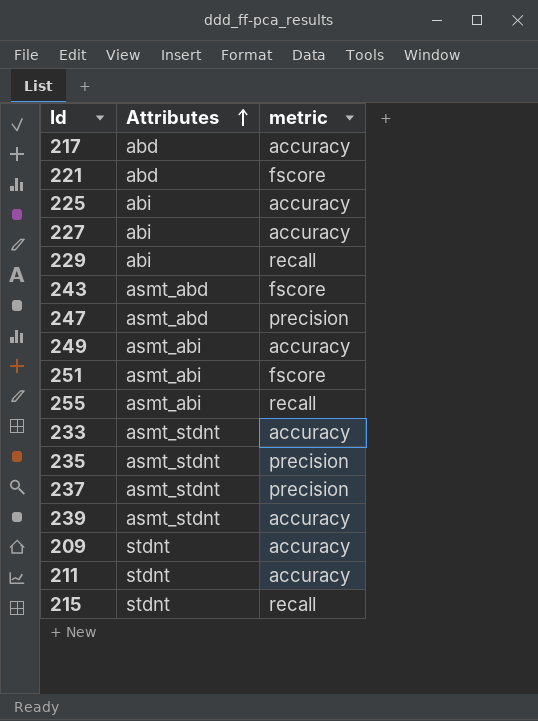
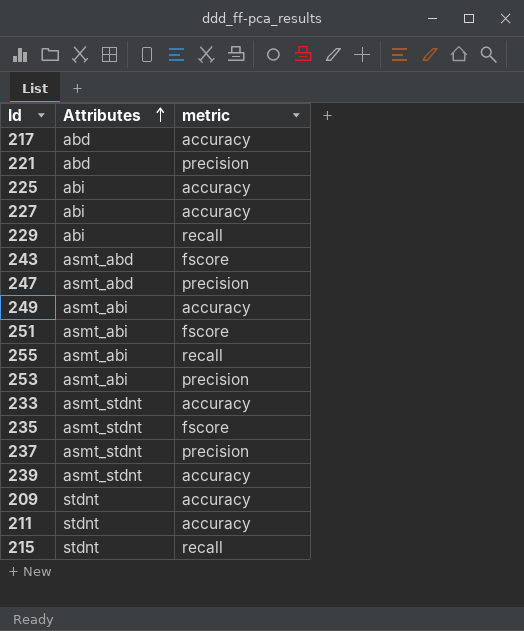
221 | metric: fscore -> precision
row 253: none -> asmt_abi | precision
235 | metric: precision -> fscore

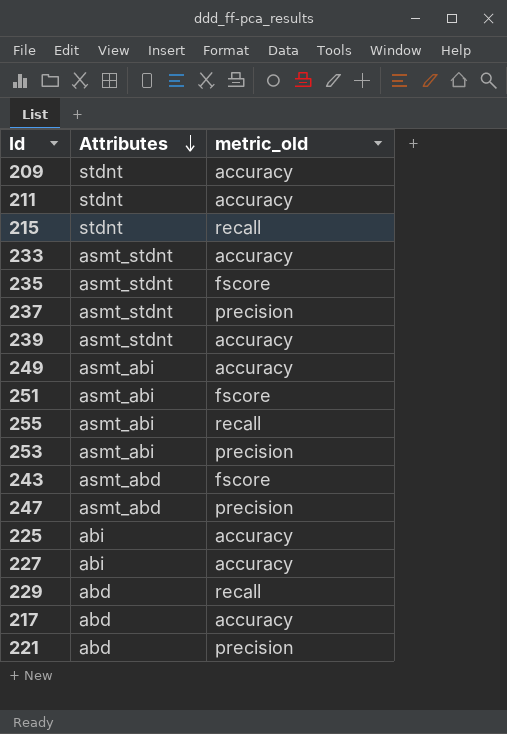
row order: Attributes ascending -> Attributes descending
column name: metric -> metric_old
229 | Attributes: abi -> abd

